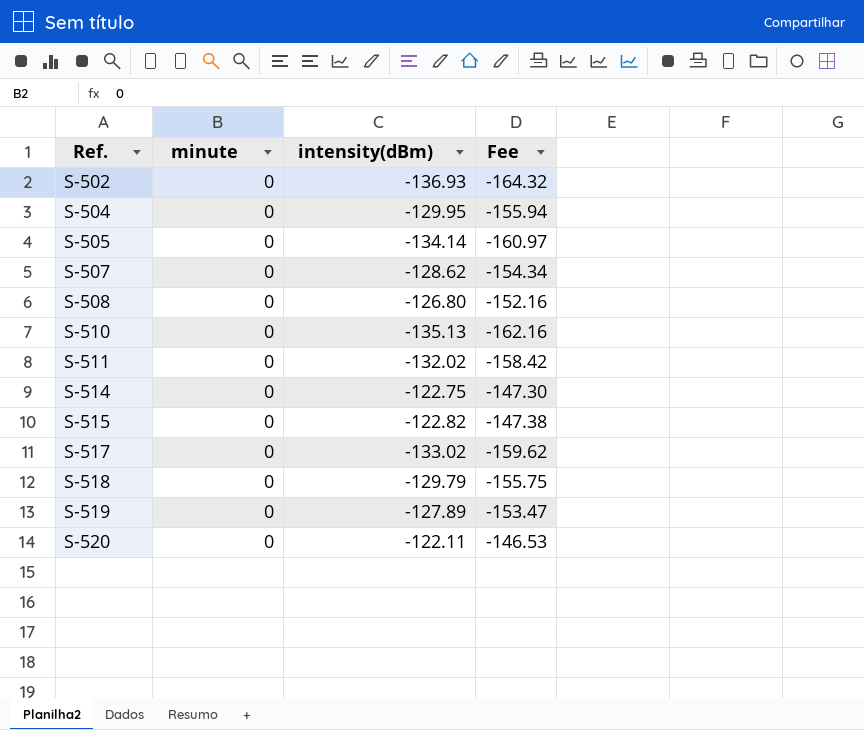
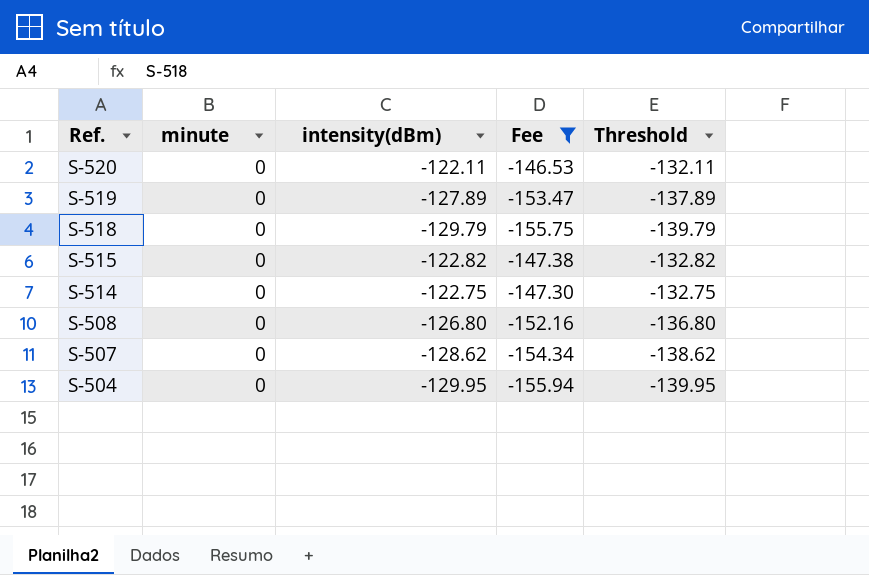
filter: none -> Fee >= -155.94
row order: Ref. ascending -> Ref. descending
column Threshold | formula: none -> [intensity(dBm)] - 10

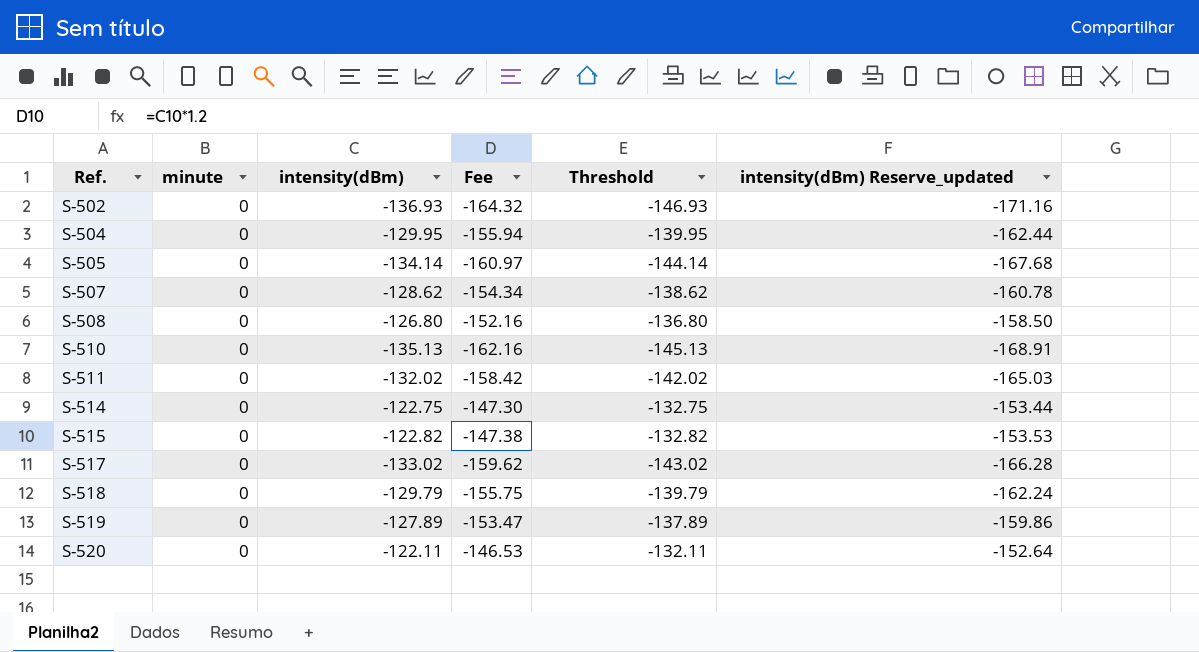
filter: Fee >= -155.94 -> none
row order: Ref. descending -> Ref. ascending
column intensity(dBm) Reserve_updated | formula: none -> [intensity(dBm)] * 1.25

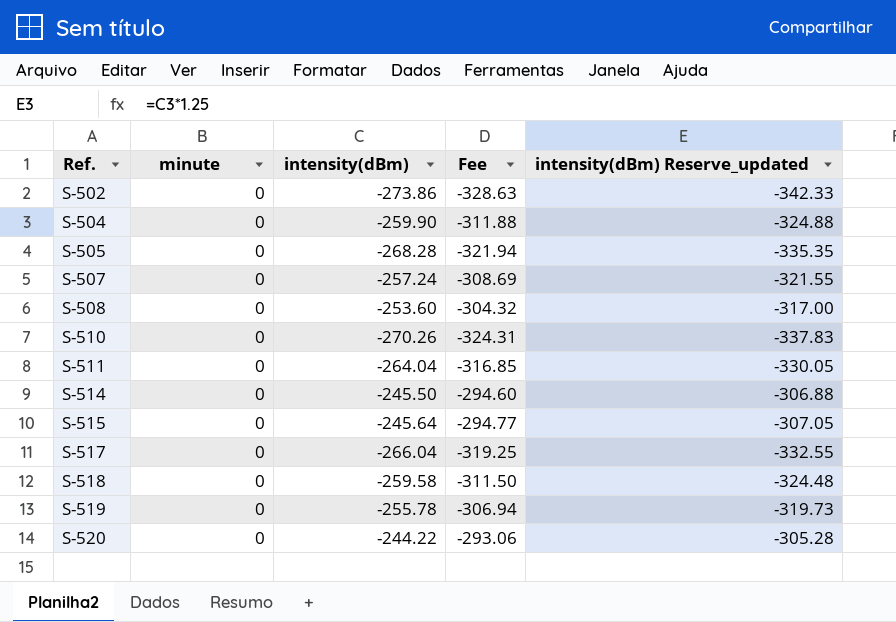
column Threshold | formula: [intensity(dBm)] - 10 -> none
S-502 | intensity(dBm): -136.93 -> -273.86
S-502 | Fee: -164.32 -> -328.63
S-502 | intensity(dBm) Reserve_updated: -171.16 -> -342.33
S-504 | intensity(dBm): -129.95 -> -259.90
S-504 | Fee: -155.94 -> -311.88
S-504 | intensity(dBm) Reserve_updated: -162.44 -> -324.88
S-505 | intensity(dBm): -134.14 -> -268.28
S-505 | Fee: -160.97 -> -321.94
S-505 | intensity(dBm) Reserve_updated: -167.68 -> -335.35
S-507 | intensity(dBm): -128.62 -> -257.24
S-507 | Fee: -154.34 -> -308.69
S-507 | intensity(dBm) Reserve_updated: -160.78 -> -321.55
S-508 | intensity(dBm): -126.80 -> -253.60
S-508 | Fee: -152.16 -> -304.32
S-508 | intensity(dBm) Reserve_updated: -158.50 -> -317.00
S-510 | intensity(dBm): -135.13 -> -270.26
S-510 | Fee: -162.16 -> -324.31
S-510 | intensity(dBm) Reserve_updated: -168.91 -> -337.83
S-511 | intensity(dBm): -132.02 -> -264.04
S-511 | Fee: -158.42 -> -316.85
S-511 | intensity(dBm) Reserve_updated: -165.03 -> -330.05
S-514 | intensity(dBm): -122.75 -> -245.50
S-514 | Fee: -147.30 -> -294.60
S-514 | intensity(dBm) Reserve_updated: -153.44 -> -306.88
S-515 | intensity(dBm): -122.82 -> -245.64
S-515 | Fee: -147.38 -> -294.77
S-515 | intensity(dBm) Reserve_updated: -153.53 -> -307.05
S-517 | intensity(dBm): -133.02 -> -266.04
S-517 | Fee: -159.62 -> -319.25
S-517 | intensity(dBm) Reserve_updated: -166.28 -> -332.55
S-518 | intensity(dBm): -129.79 -> -259.58
S-518 | Fee: -155.75 -> -311.50
S-518 | intensity(dBm) Reserve_updated: -162.24 -> -324.48
S-519 | intensity(dBm): -127.89 -> -255.78
S-519 | Fee: -153.47 -> -306.94
S-519 | intensity(dBm) Reserve_updated: -159.86 -> -319.73
S-520 | intensity(dBm): -122.11 -> -244.22
S-520 | Fee: -146.53 -> -293.06
S-520 | intensity(dBm) Reserve_updated: -152.64 -> -305.28

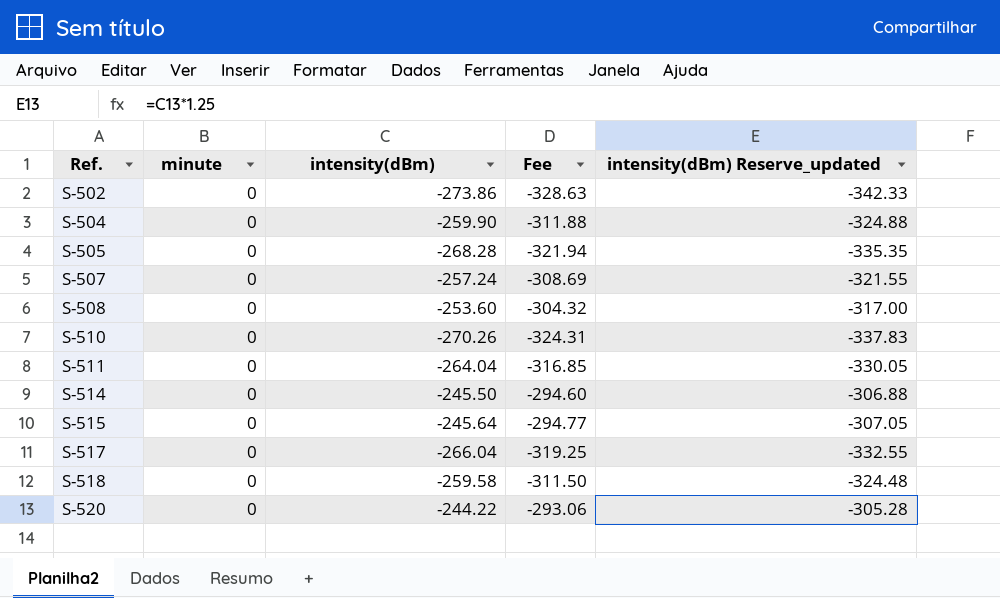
row S-519: 0 | -255.78 | -306.94 | -319.73 -> none

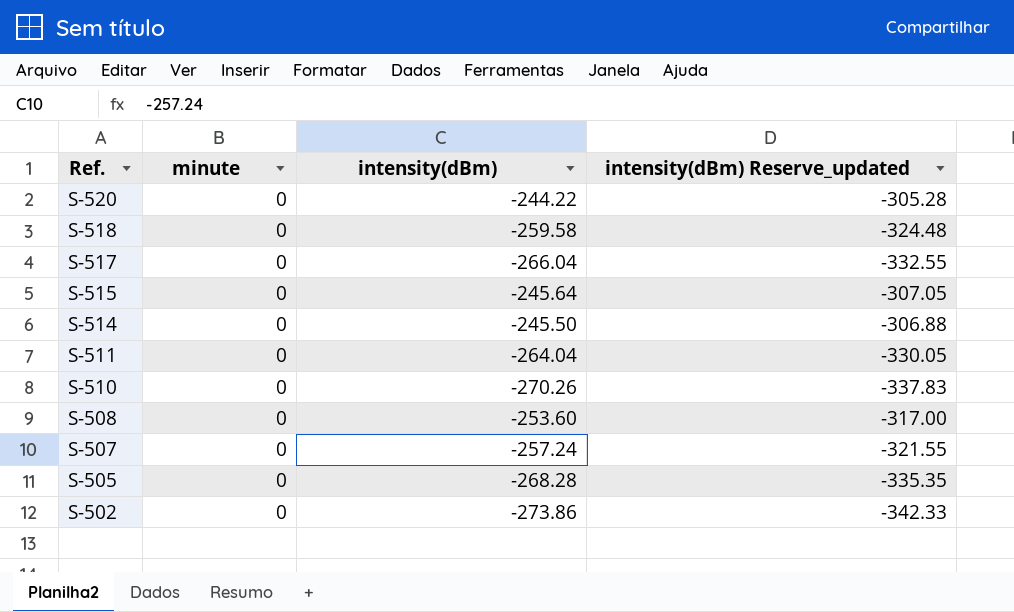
row order: Ref. ascending -> Ref. descending
column Fee | formula: [intensity(dBm)] * 1.2 -> none
row S-504: 0 | -259.90 | -311.88 | -324.88 -> none

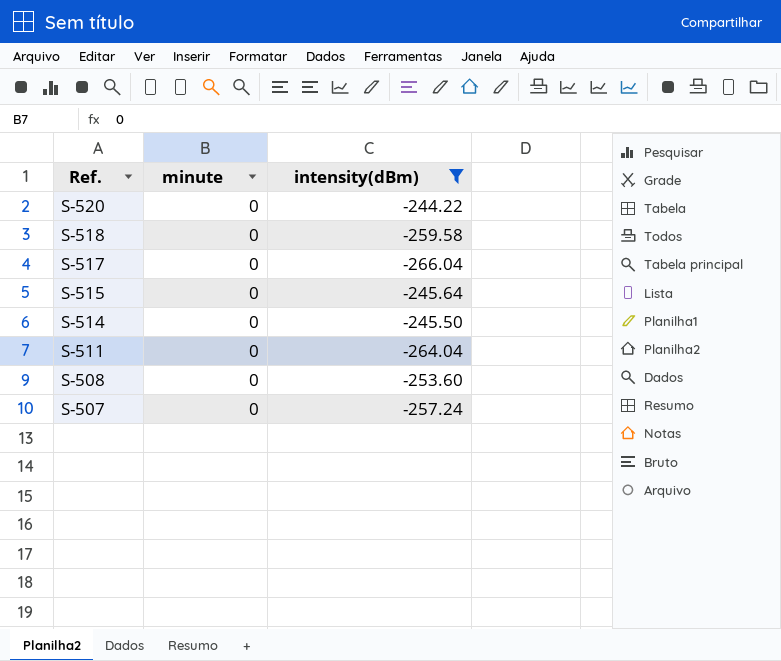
filter: none -> intensity(dBm) >= -266.04
column intensity(dBm) Reserve_updated | formula: [intensity(dBm)] * 1.25 -> none

